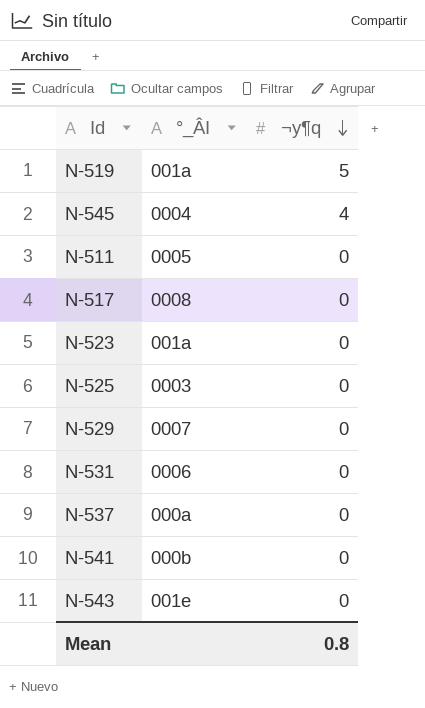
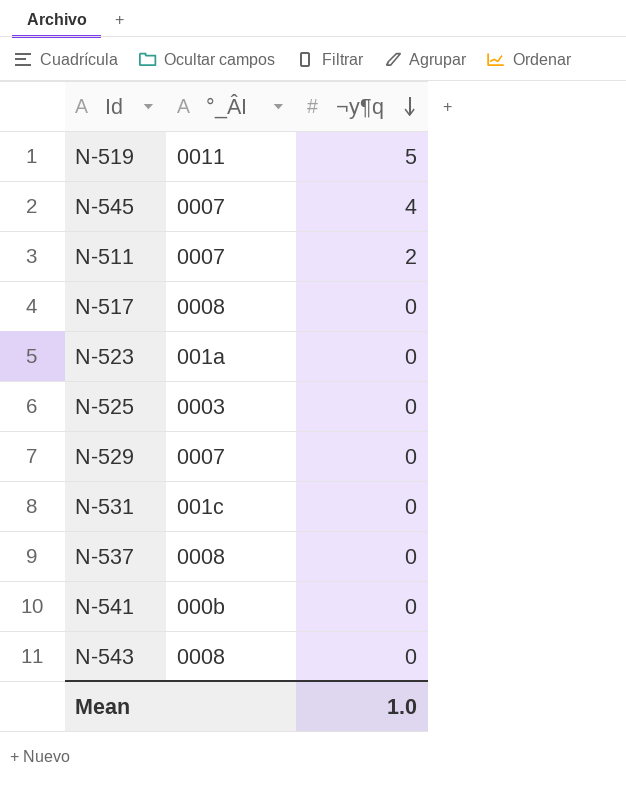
N-519 | °_ÂI: 001a -> 0011
N-545 | °_ÂI: 0004 -> 0007
N-511 | °_ÂI: 0005 -> 0007
N-511 | ¬y¶q: 0 -> 2
N-531 | °_ÂI: 0006 -> 001c
N-537 | °_ÂI: 000a -> 0008
N-543 | °_ÂI: 001e -> 0008
Mean | ¬y¶q: 0.8 -> 1.0

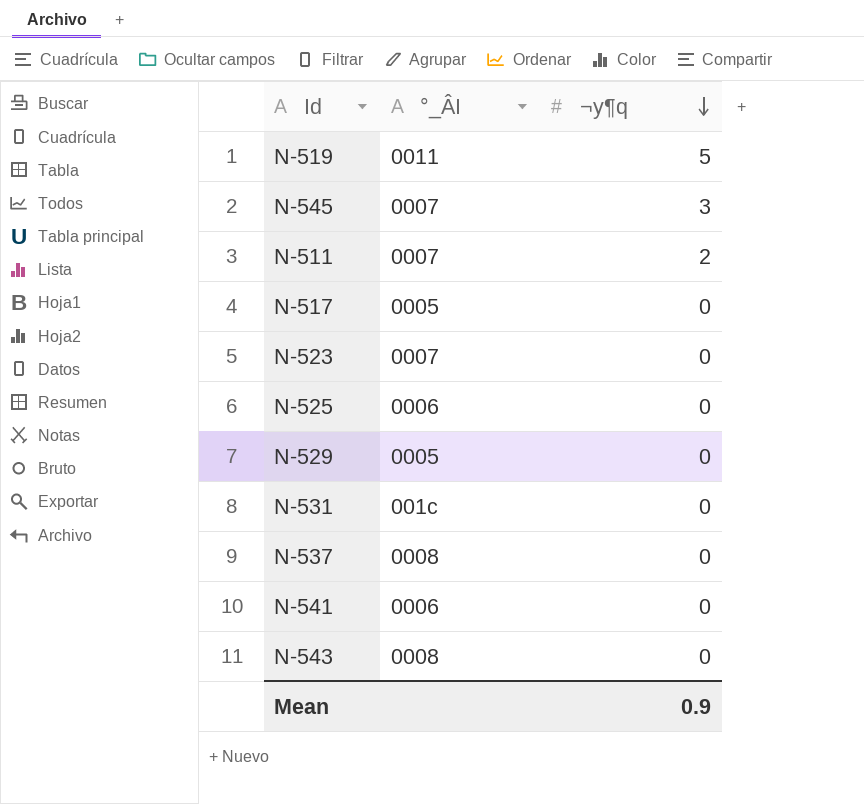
N-545 | ¬y¶q: 4 -> 3
N-517 | °_ÂI: 0008 -> 0005
N-523 | °_ÂI: 001a -> 0007
N-525 | °_ÂI: 0003 -> 0006
N-529 | °_ÂI: 0007 -> 0005
N-541 | °_ÂI: 000b -> 0006
Mean | ¬y¶q: 1.0 -> 0.9

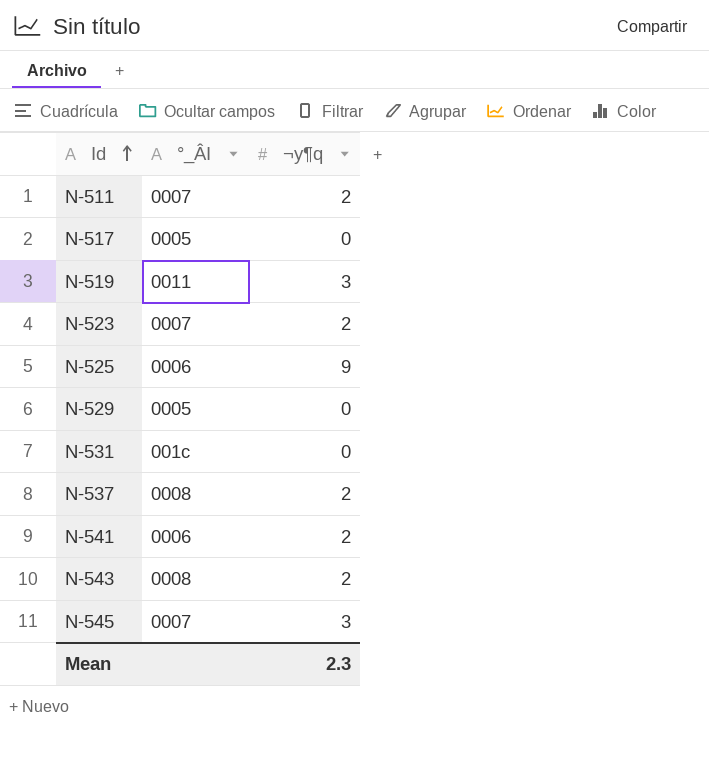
row order: ¬y¶q descending -> Id ascending
N-519 | ¬y¶q: 5 -> 3
N-523 | ¬y¶q: 0 -> 2
N-525 | ¬y¶q: 0 -> 9
N-537 | ¬y¶q: 0 -> 2
N-541 | ¬y¶q: 0 -> 2
N-543 | ¬y¶q: 0 -> 2
Mean | ¬y¶q: 0.9 -> 2.3

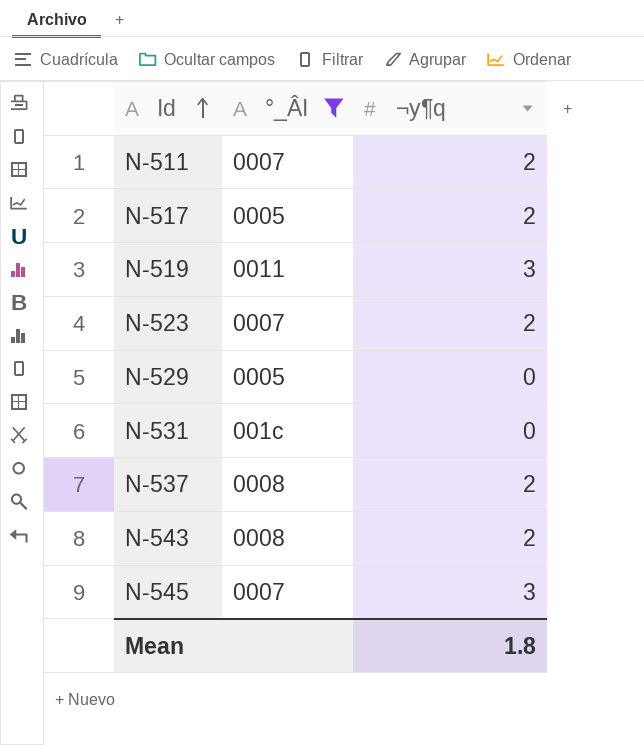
filter: none -> °_ÂI != 0006
N-517 | ¬y¶q: 0 -> 2
Mean | ¬y¶q: 2.3 -> 1.8

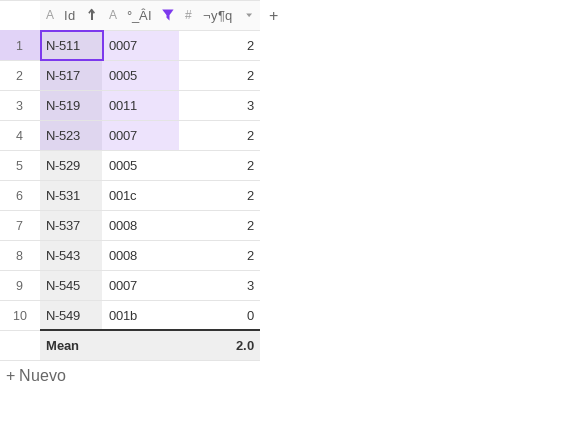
N-529 | ¬y¶q: 0 -> 2
N-531 | ¬y¶q: 0 -> 2
row N-549: none -> 001b | 0
Mean | ¬y¶q: 1.8 -> 2.0

